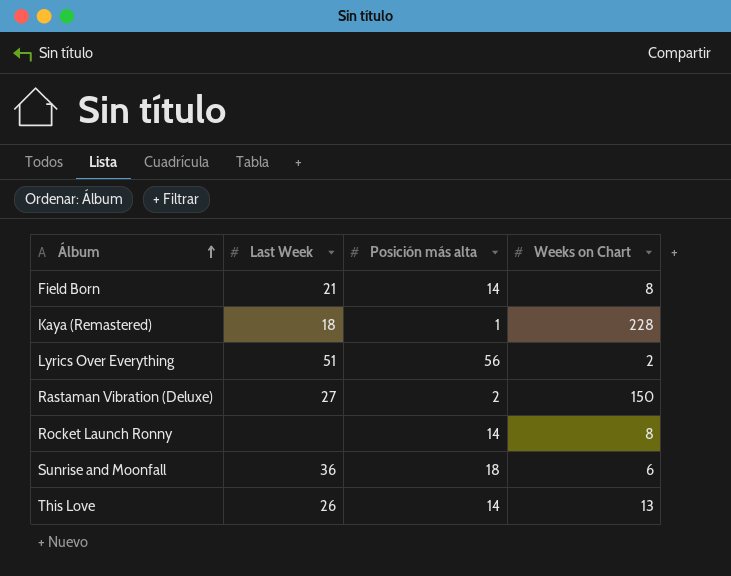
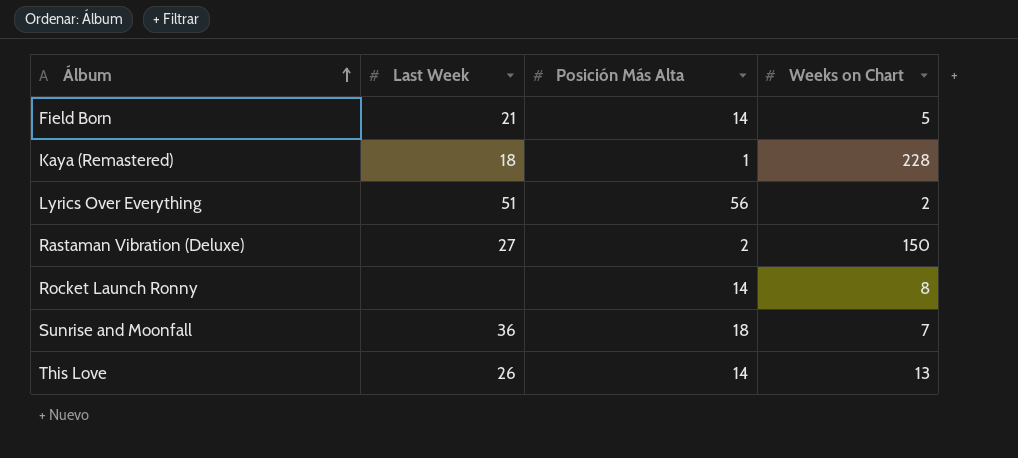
column name: Posición más alta -> Posición Más Alta
Field Born | Weeks on Chart: 8 -> 5
Sunrise and Moonfall | Weeks on Chart: 6 -> 7

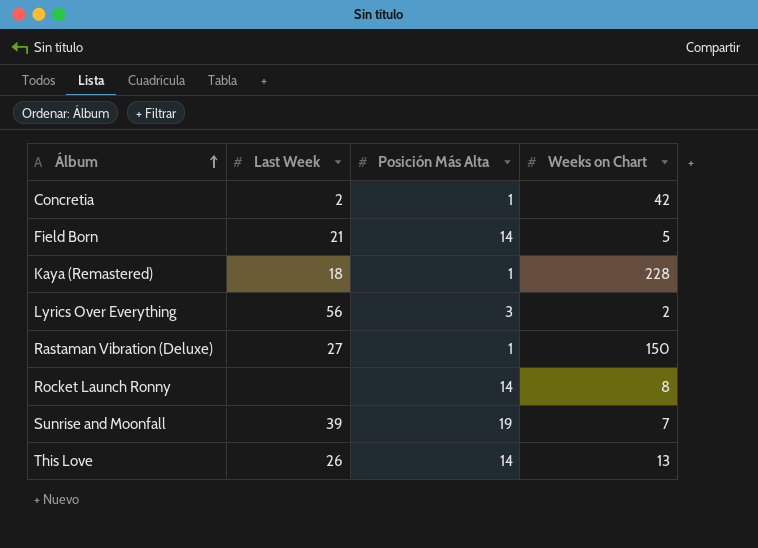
row Concretia: none -> 2 | 1 | 42
Lyrics Over Everything | Last Week: 51 -> 56
Lyrics Over Everything | Posición Más Alta: 56 -> 3
Rastaman Vibration (Deluxe) | Posición Más Alta: 2 -> 1
Sunrise and Moonfall | Last Week: 36 -> 39
Sunrise and Moonfall | Posición Más Alta: 18 -> 19

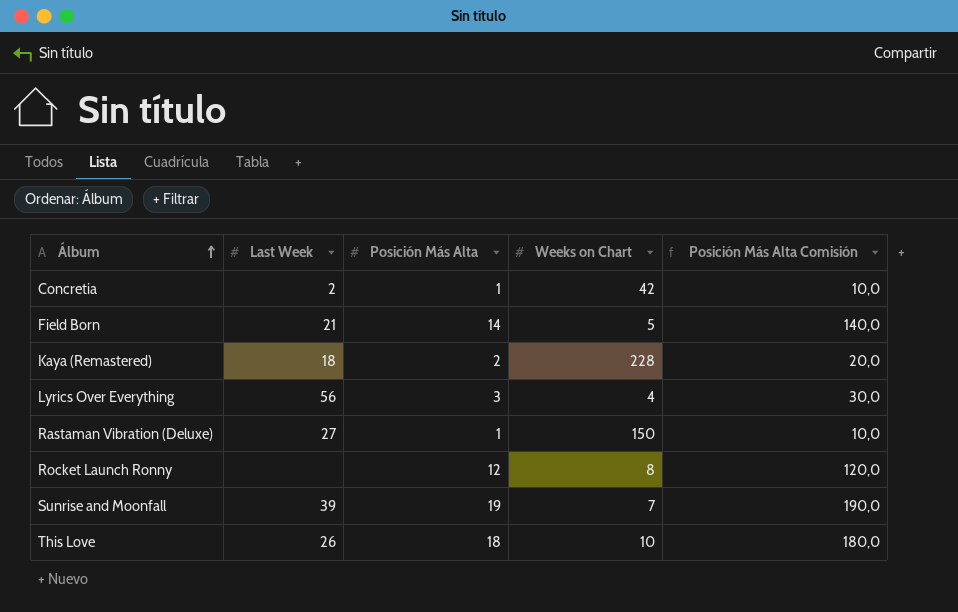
column Posición Más Alta Comisión | formula: none -> [Posición Más Alta] * 10
Kaya (Remastered) | Posición Más Alta: 1 -> 2
Lyrics Over Everything | Weeks on Chart: 2 -> 4
Rocket Launch Ronny | Posición Más Alta: 14 -> 12
This Love | Posición Más Alta: 14 -> 18
This Love | Weeks on Chart: 13 -> 10

